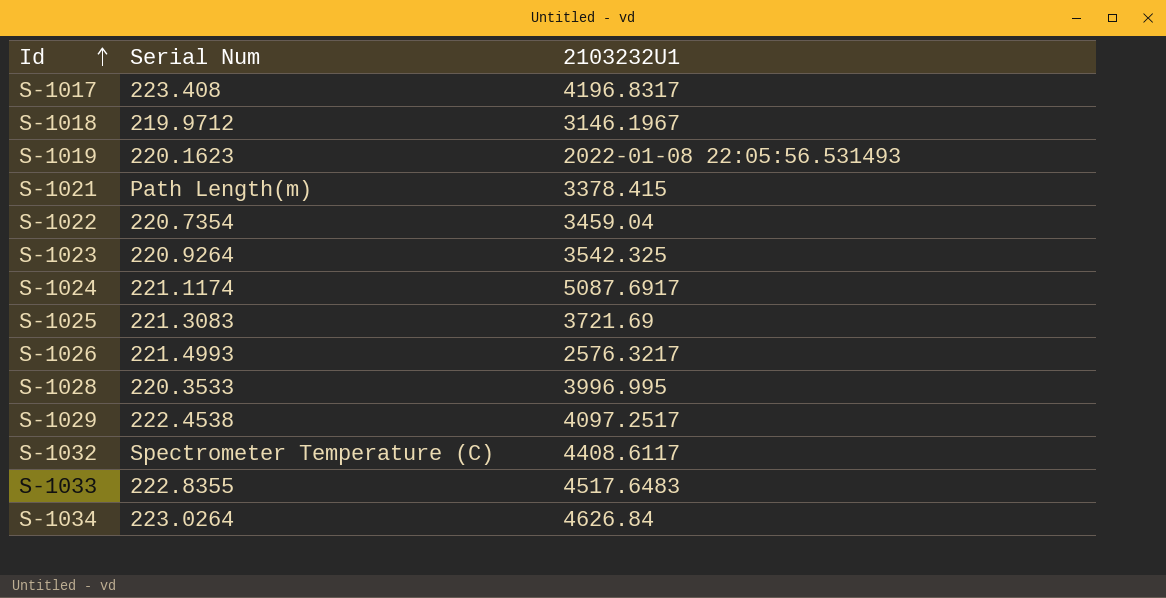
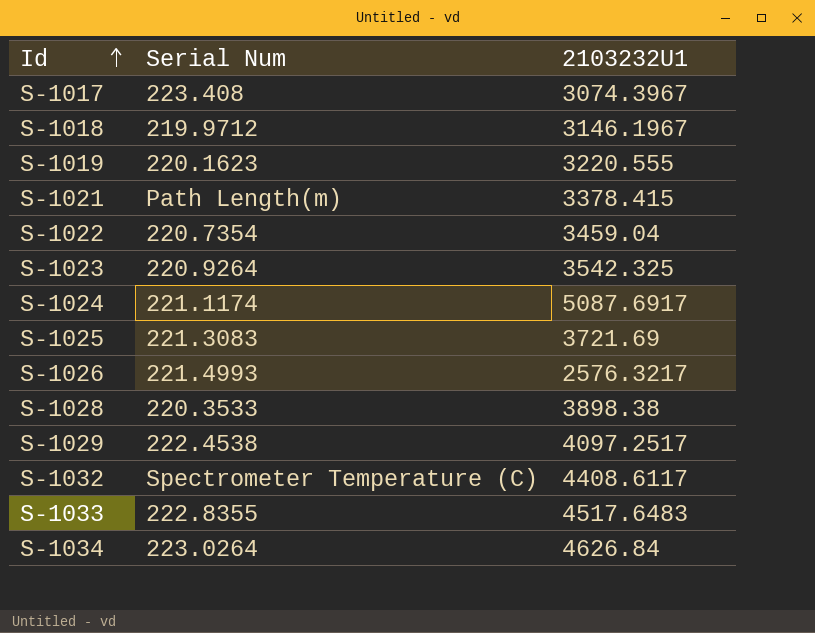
S-1017 | 2103232U1: 4196.8317 -> 3074.3967
S-1019 | 2103232U1: 2022-01-08 22:05:56.531493 -> 3220.555
S-1028 | 2103232U1: 3996.995 -> 3898.38

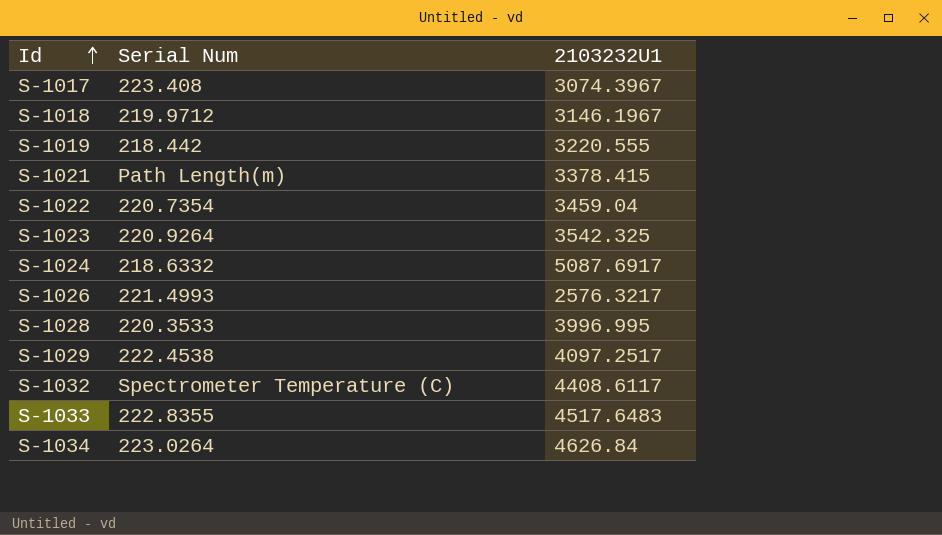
row S-1025: 221.3083 | 3721.69 -> none
S-1019 | Serial Num: 220.1623 -> 218.442
S-1024 | Serial Num: 221.1174 -> 218.6332
S-1028 | 2103232U1: 3898.38 -> 3996.995

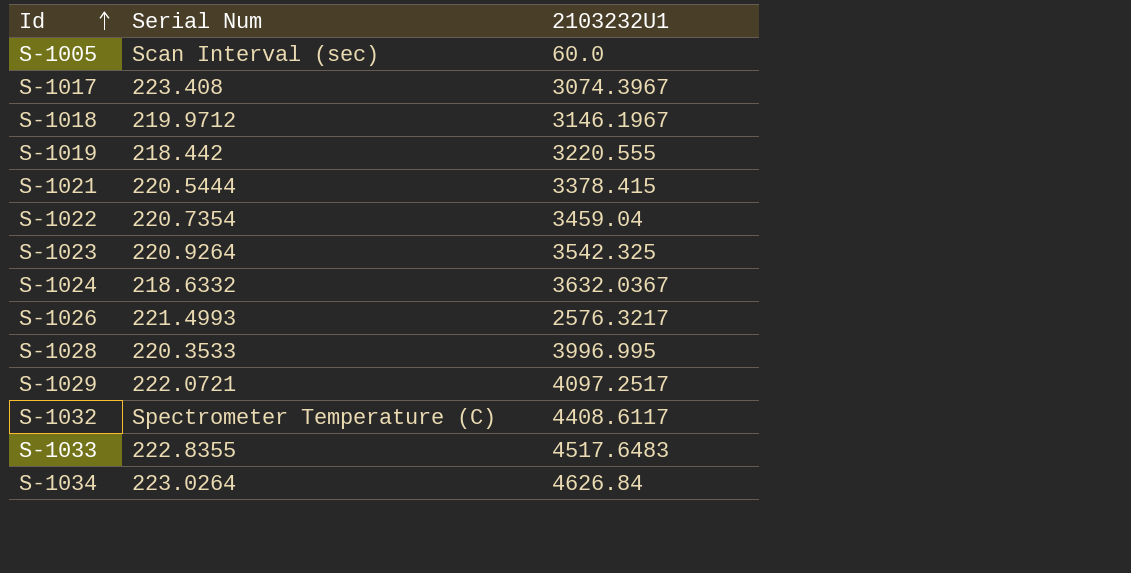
row S-1005: none -> Scan Interval (sec) | 60.0
S-1021 | Serial Num: Path Length(m) -> 220.5444
S-1024 | 2103232U1: 5087.6917 -> 3632.0367
S-1029 | Serial Num: 222.4538 -> 222.0721

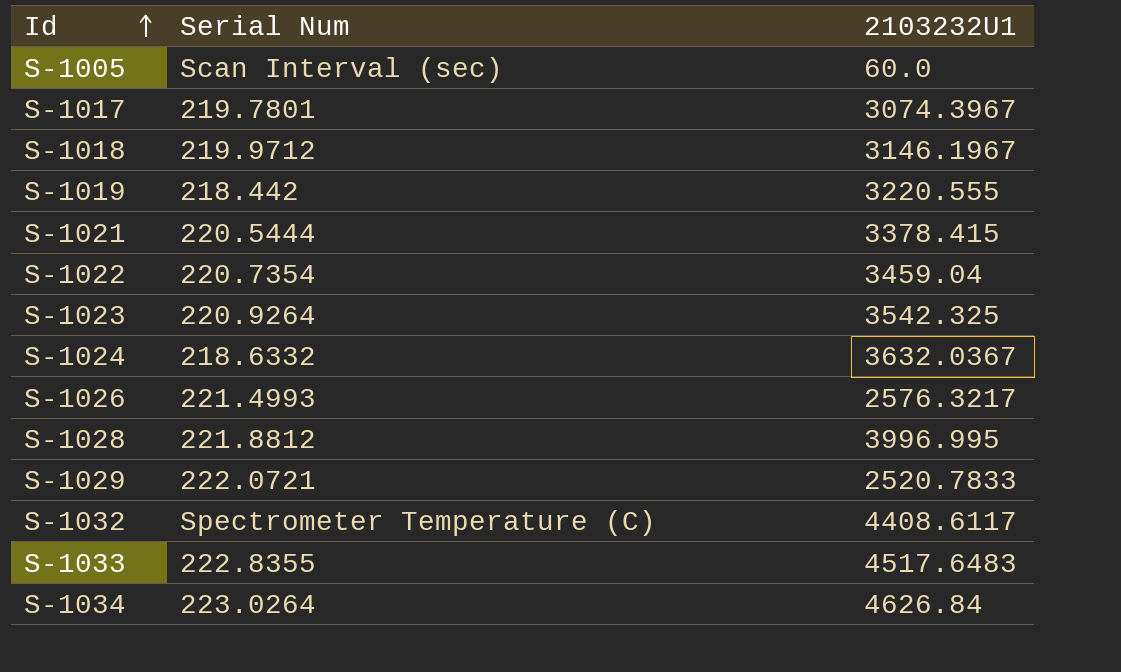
S-1017 | Serial Num: 223.408 -> 219.7801
S-1028 | Serial Num: 220.3533 -> 221.8812
S-1029 | 2103232U1: 4097.2517 -> 2520.7833

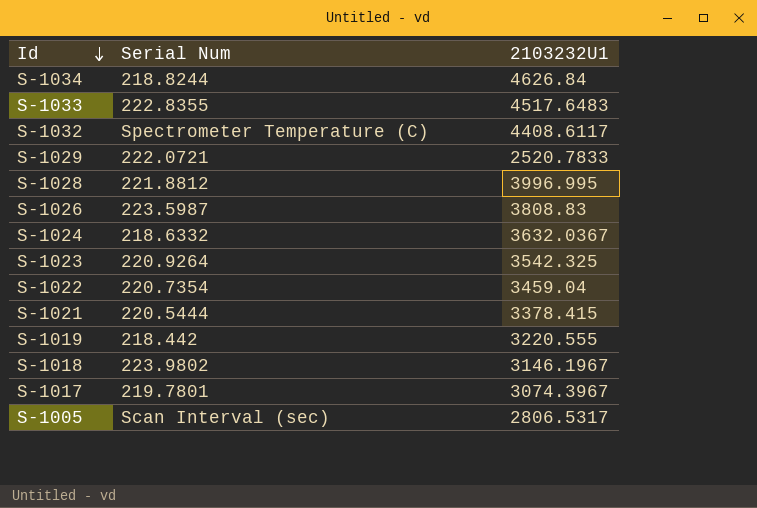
row order: Id ascending -> Id descending
S-1034 | Serial Num: 223.0264 -> 218.8244
S-1026 | Serial Num: 221.4993 -> 223.5987
S-1026 | 2103232U1: 2576.3217 -> 3808.83
S-1018 | Serial Num: 219.9712 -> 223.9802
S-1005 | 2103232U1: 60.0 -> 2806.5317

